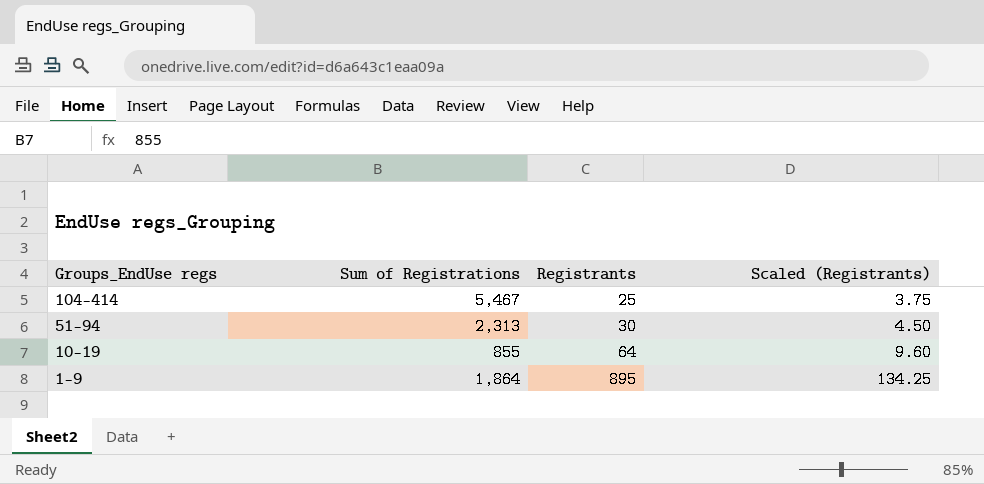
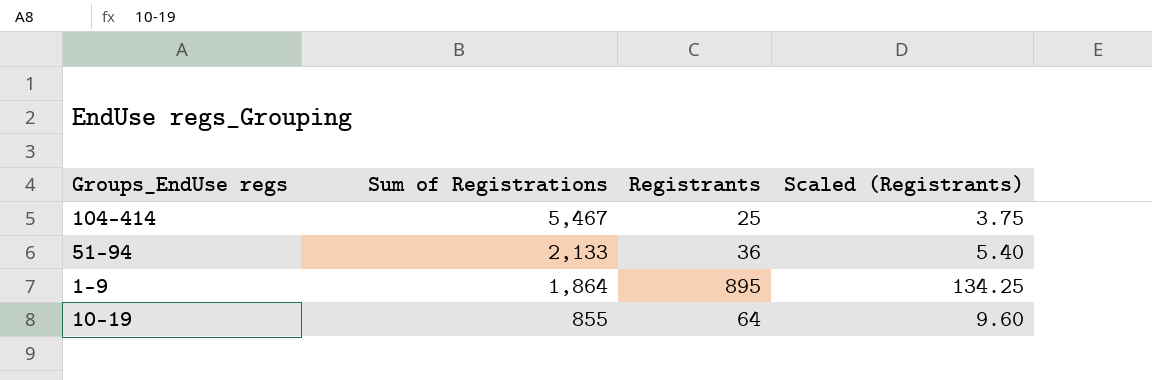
row order: Groups_EndUse regs descending -> Sum of Registrations descending
51-94 | Sum of Registrations: 2,313 -> 2,133
51-94 | Registrants: 30 -> 36
51-94 | Scaled (Registrants): 4.50 -> 5.40

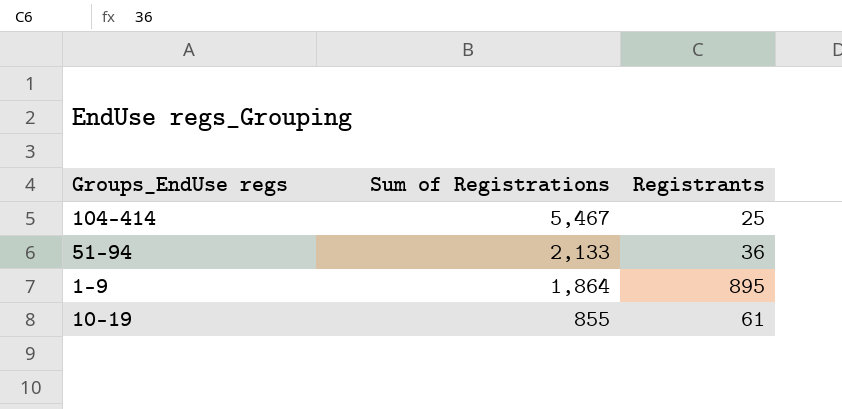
column Scaled (Registrants) | formula: [Registrants] * 0.15 -> none
10-19 | Registrants: 64 -> 61

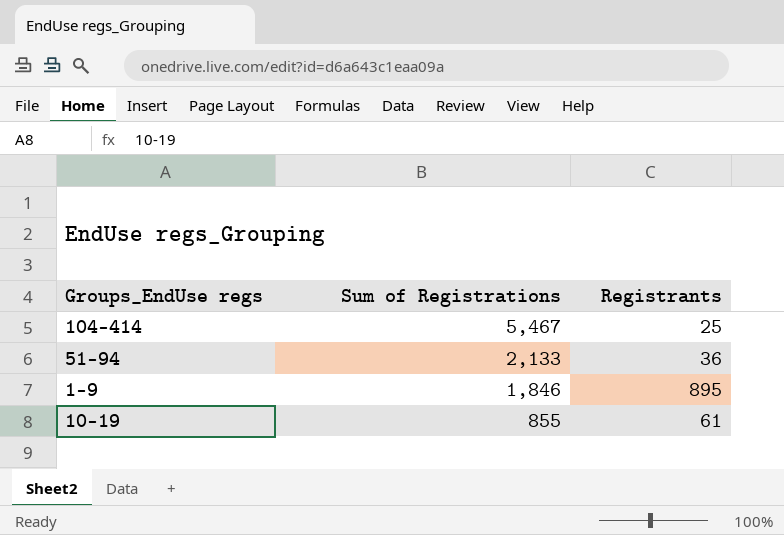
1-9 | Sum of Registrations: 1,864 -> 1,846

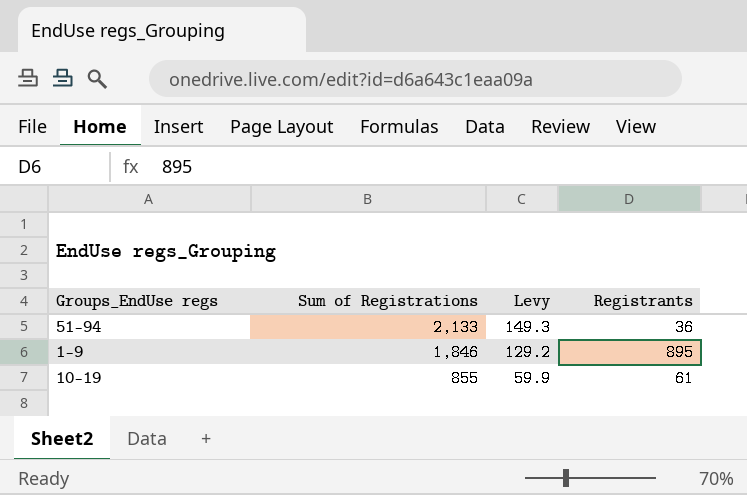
column Levy | formula: none -> [Sum of Registrations] * 0.07
row 104-414: 5,467 | 25 -> none

